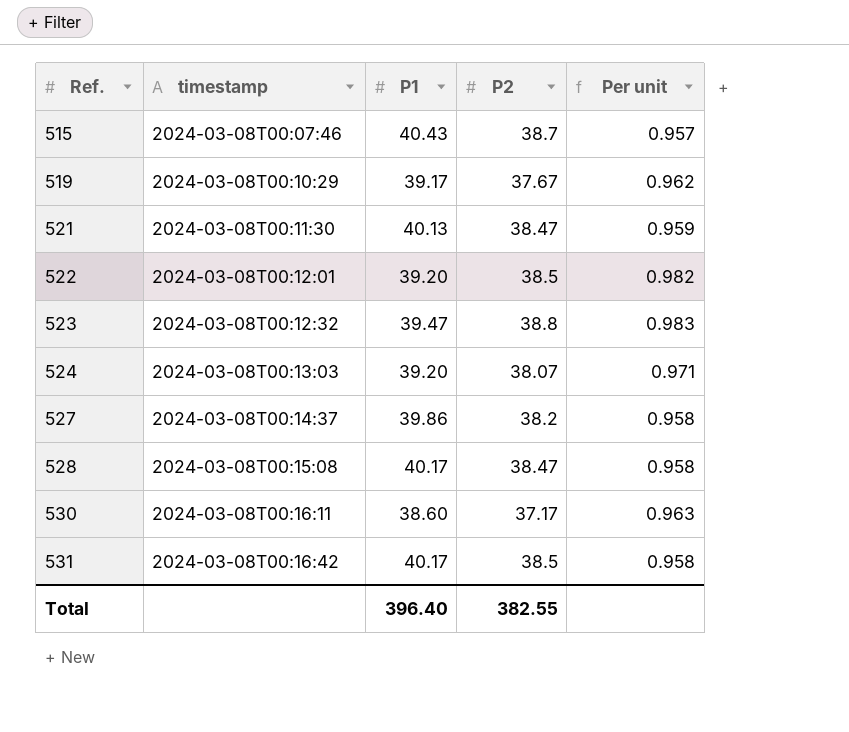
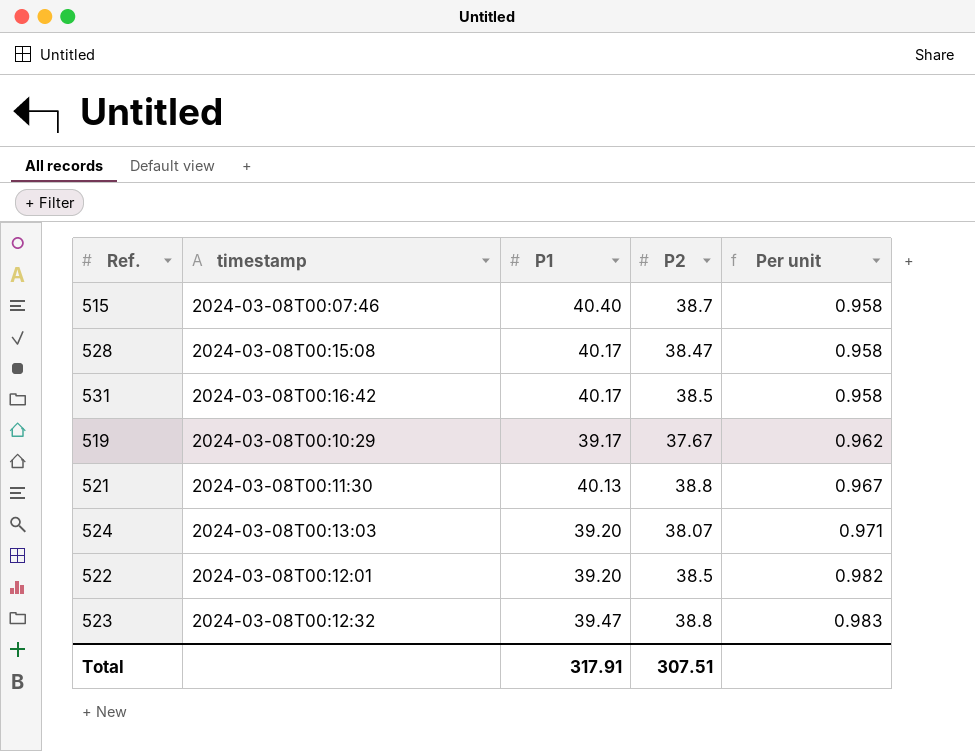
row order: Ref. ascending -> Per unit ascending
row 527: 2024-03-08T00:14:37 | 39.86 | 38.2 | 0.958 -> none
row 530: 2024-03-08T00:16:11 | 38.60 | 37.17 | 0.963 -> none
515 | P1: 40.43 -> 40.40
515 | Per unit: 0.957 -> 0.958
521 | P2: 38.47 -> 38.8
521 | Per unit: 0.959 -> 0.967
Total | P1: 396.40 -> 317.91
Total | P2: 382.55 -> 307.51

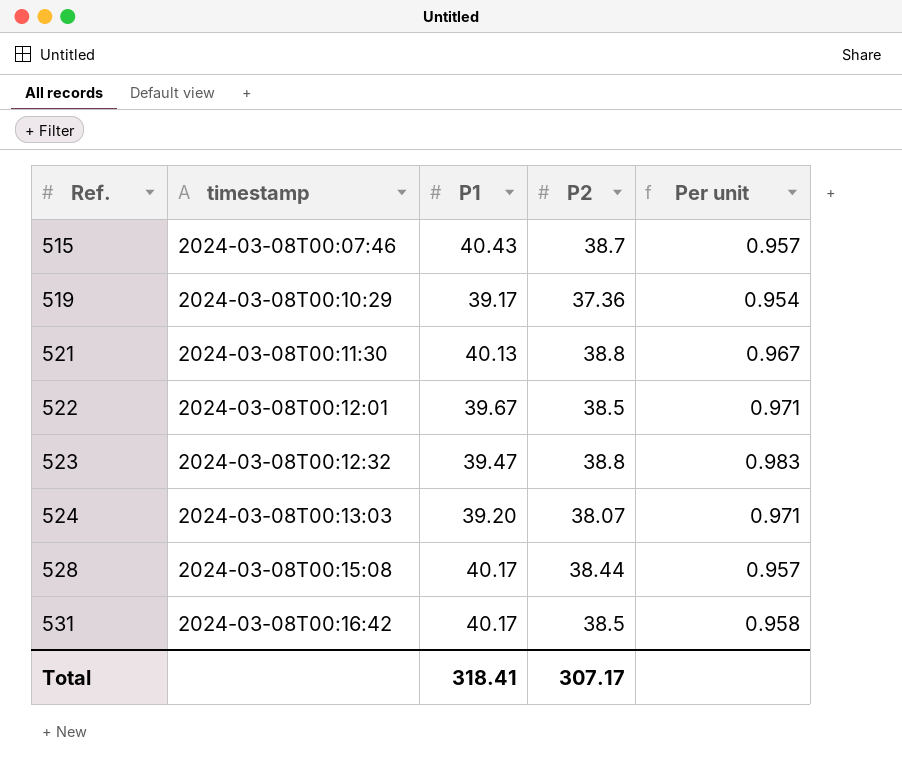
row order: Per unit ascending -> Ref. ascending
515 | P1: 40.40 -> 40.43
515 | Per unit: 0.958 -> 0.957
519 | P2: 37.67 -> 37.36
519 | Per unit: 0.962 -> 0.954
522 | P1: 39.20 -> 39.67
522 | Per unit: 0.982 -> 0.971
528 | P2: 38.47 -> 38.44
528 | Per unit: 0.958 -> 0.957
Total | P1: 317.91 -> 318.41
Total | P2: 307.51 -> 307.17

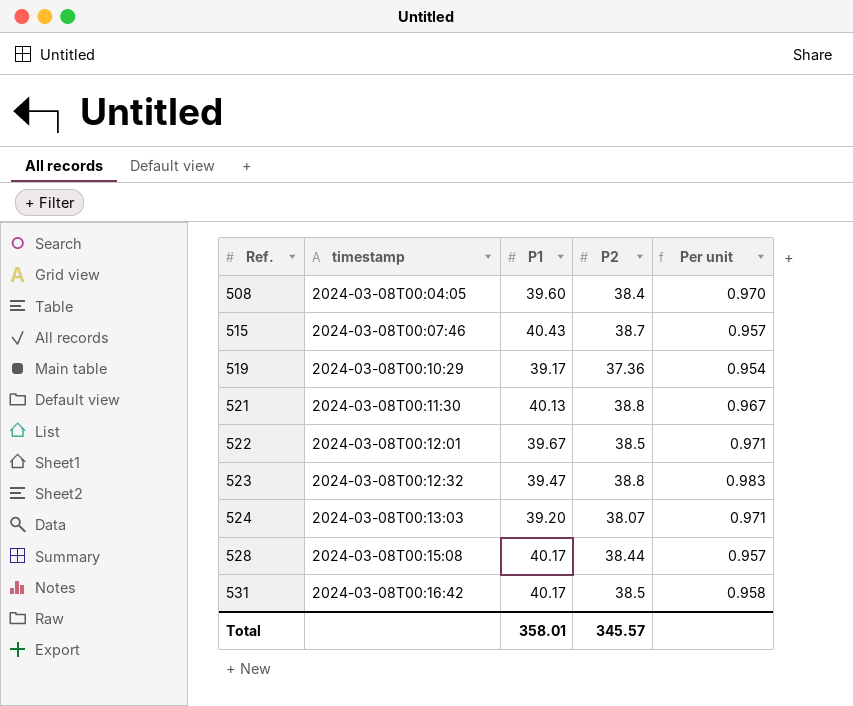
row 508: none -> 2024-03-08T00:04:05 | 39.60 | 38.4 | 0.970
Total | P1: 318.41 -> 358.01
Total | P2: 307.17 -> 345.57

